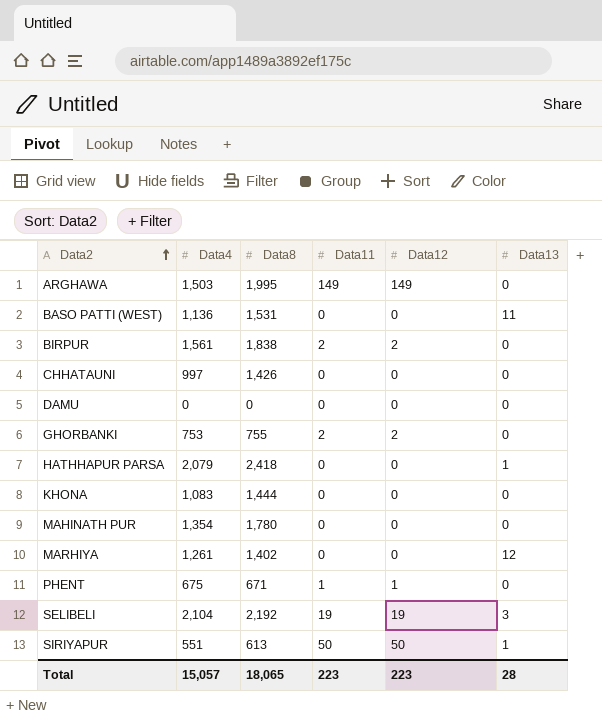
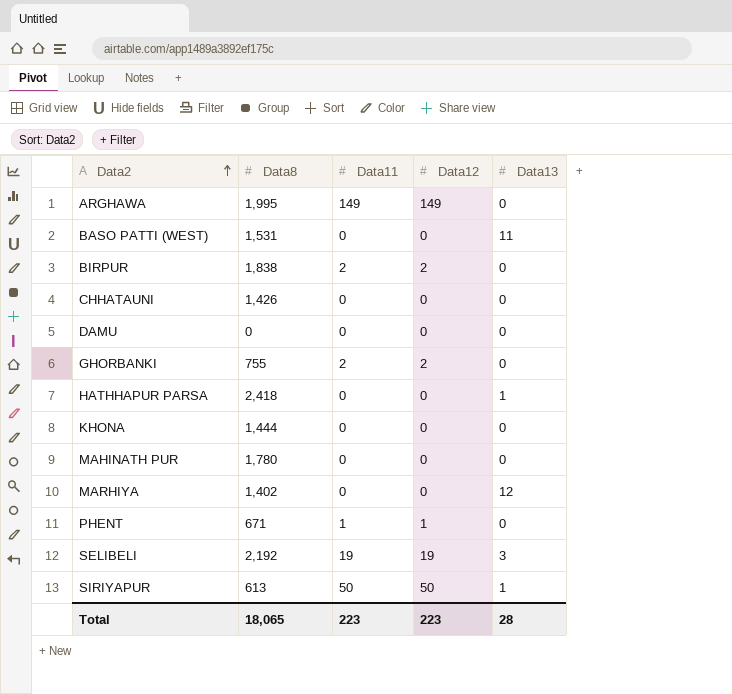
column Data4 | position: 2 -> none

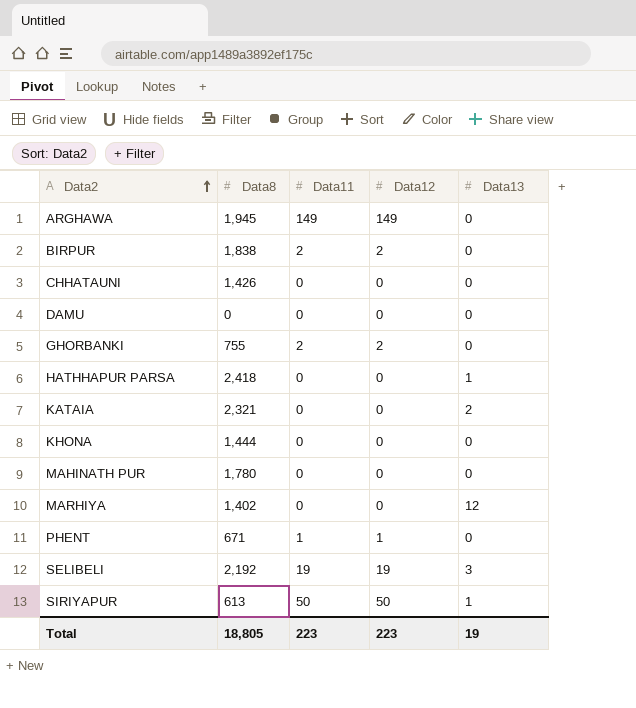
row BASO PATTI (WEST): 1,531 | 0 | 0 | 11 -> none
ARGHAWA | Data8: 1,995 -> 1,945
row KATAIA: none -> 2,321 | 0 | 0 | 2
Total | Data8: 18,065 -> 18,805
Total | Data13: 28 -> 19

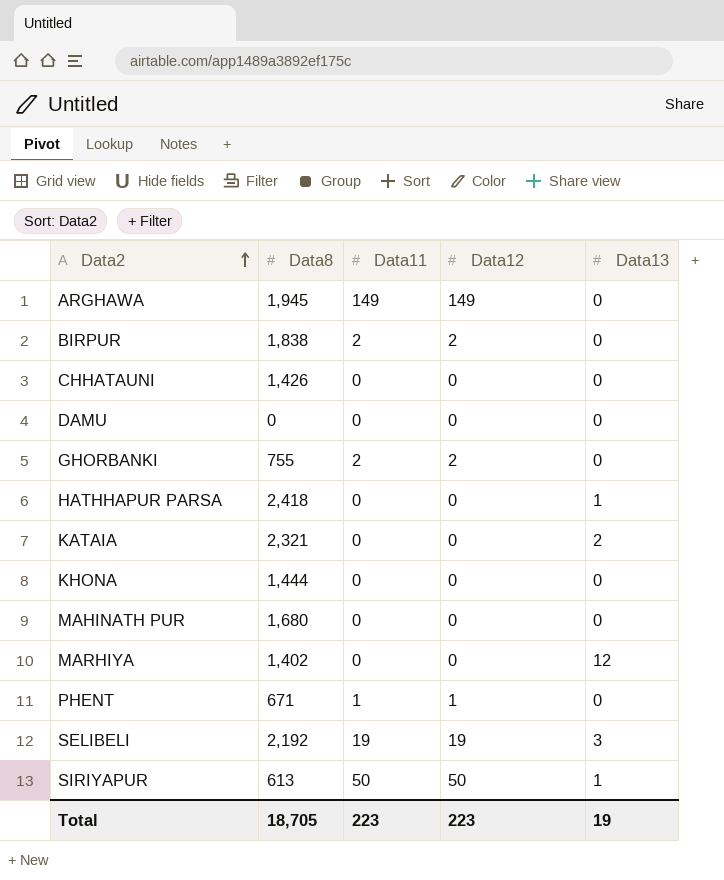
MAHINATH PUR | Data8: 1,780 -> 1,680
Total | Data8: 18,805 -> 18,705

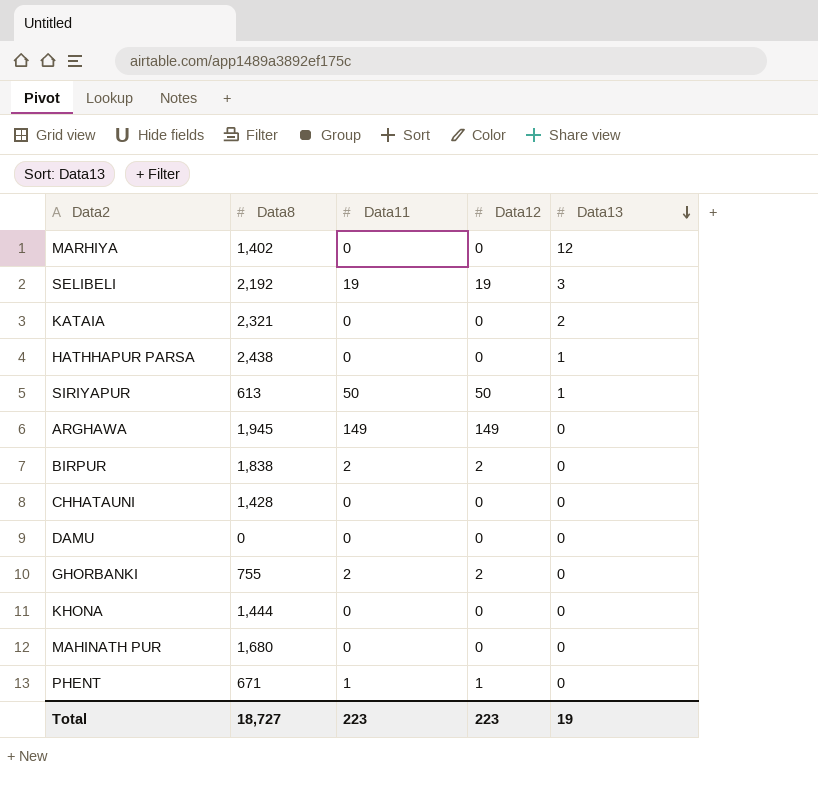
row order: Data2 ascending -> Data13 descending
HATHHAPUR PARSA | Data8: 2,418 -> 2,438
CHHATAUNI | Data8: 1,426 -> 1,428
Total | Data8: 18,705 -> 18,727

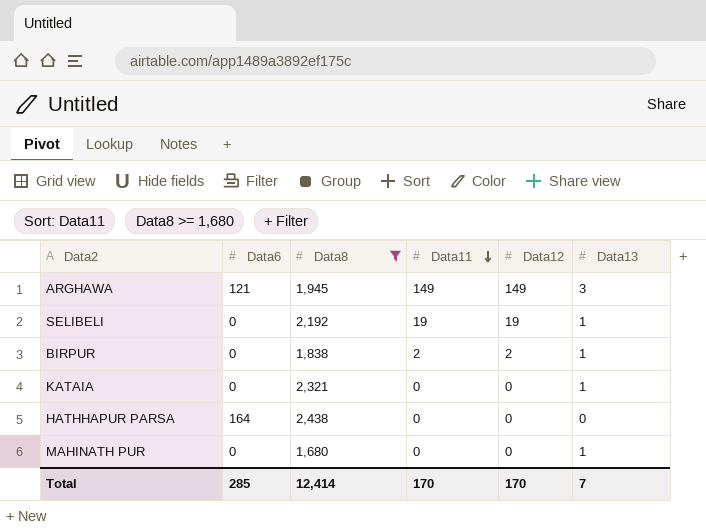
filter: none -> Data8 >= 1,680
row order: Data13 descending -> Data11 descending
column Data6 | position: none -> 2
ARGHAWA | Data13: 0 -> 3
SELIBELI | Data13: 3 -> 1
BIRPUR | Data13: 0 -> 1
KATAIA | Data13: 2 -> 1
HATHHAPUR PARSA | Data13: 1 -> 0
MAHINATH PUR | Data13: 0 -> 1
Total | Data8: 18,727 -> 12,414
Total | Data11: 223 -> 170
Total | Data12: 223 -> 170
Total | Data13: 19 -> 7

